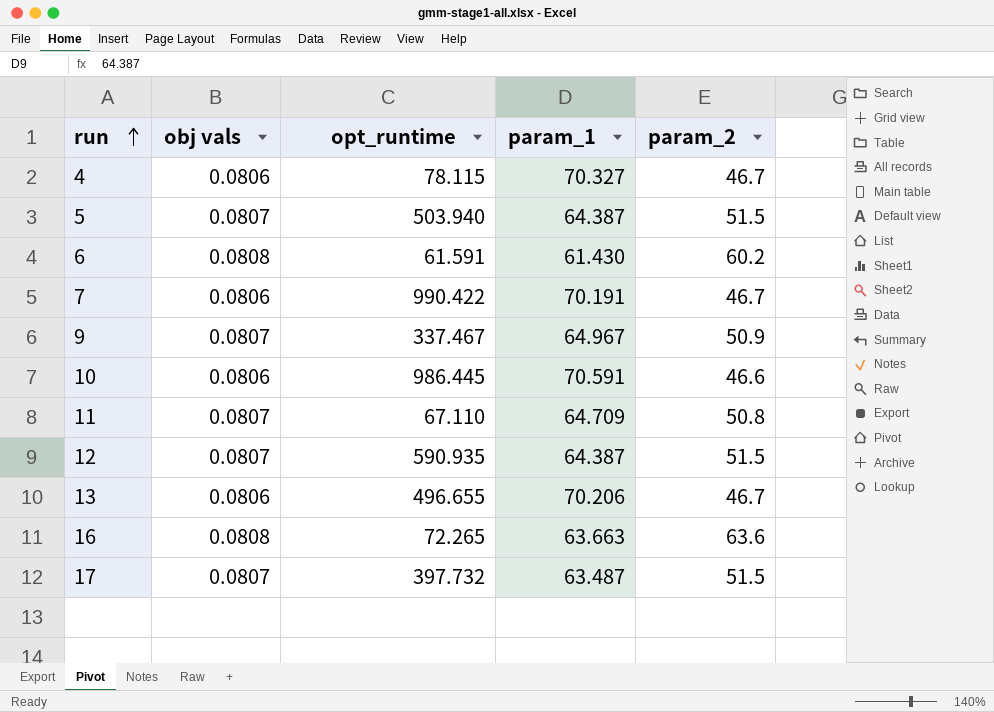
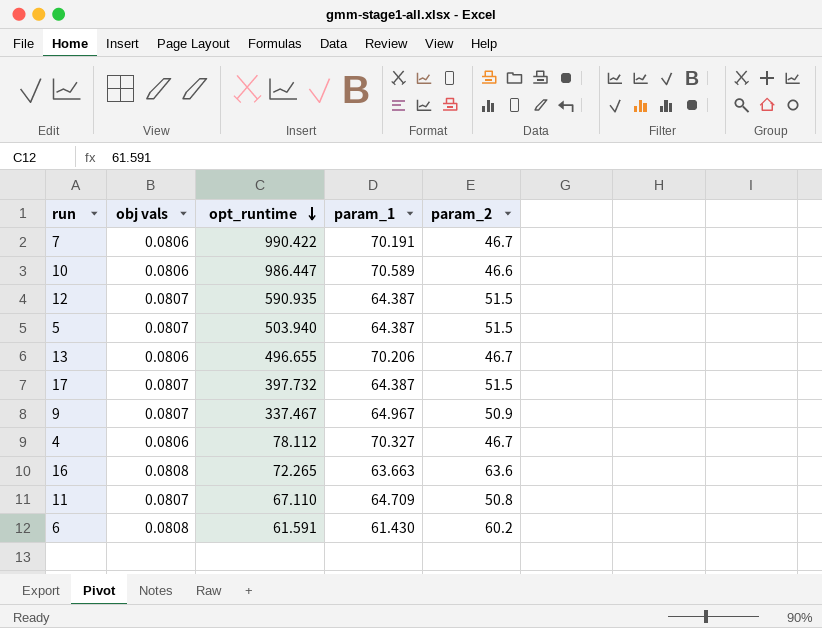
row order: run ascending -> opt_runtime descending
10 | opt_runtime: 986.445 -> 986.447
10 | param_1: 70.591 -> 70.589
17 | param_1: 63.487 -> 64.387
4 | opt_runtime: 78.115 -> 78.112

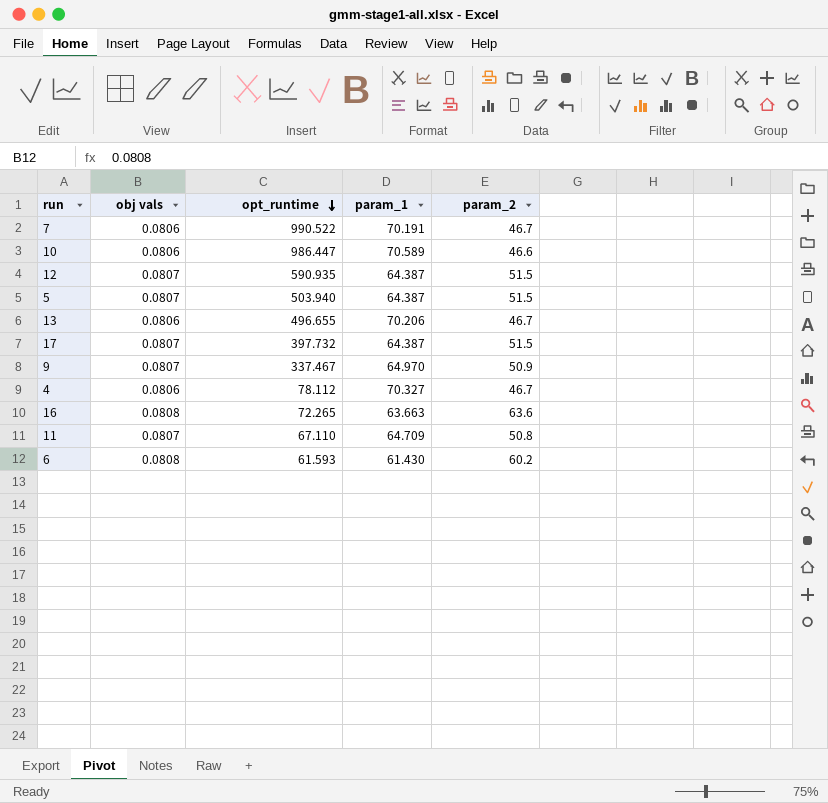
7 | opt_runtime: 990.422 -> 990.522
9 | param_1: 64.967 -> 64.970
6 | opt_runtime: 61.591 -> 61.593

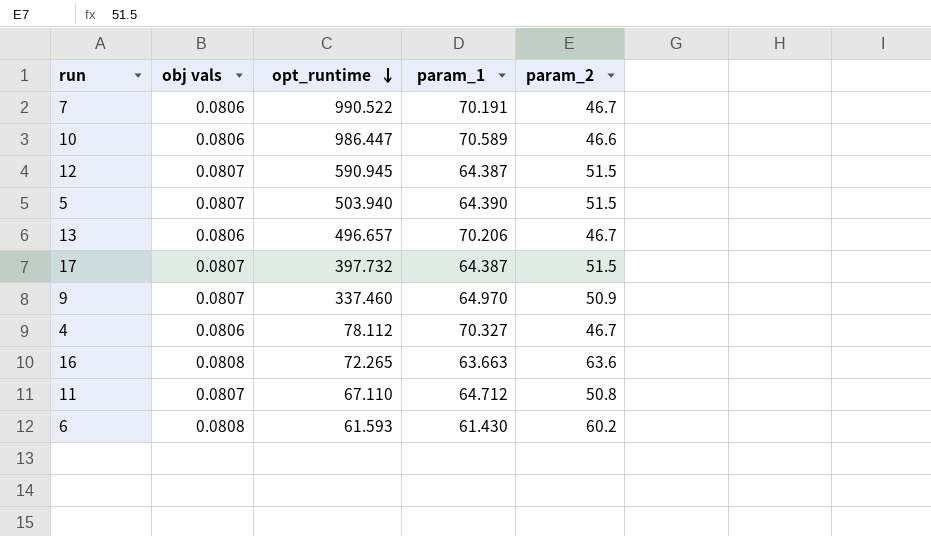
12 | opt_runtime: 590.935 -> 590.945
5 | param_1: 64.387 -> 64.390
13 | opt_runtime: 496.655 -> 496.657
9 | opt_runtime: 337.467 -> 337.460
11 | param_1: 64.709 -> 64.712

